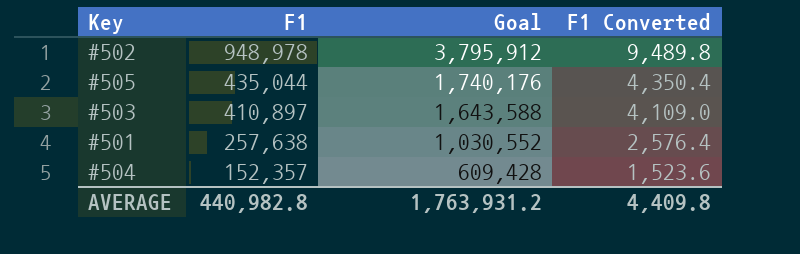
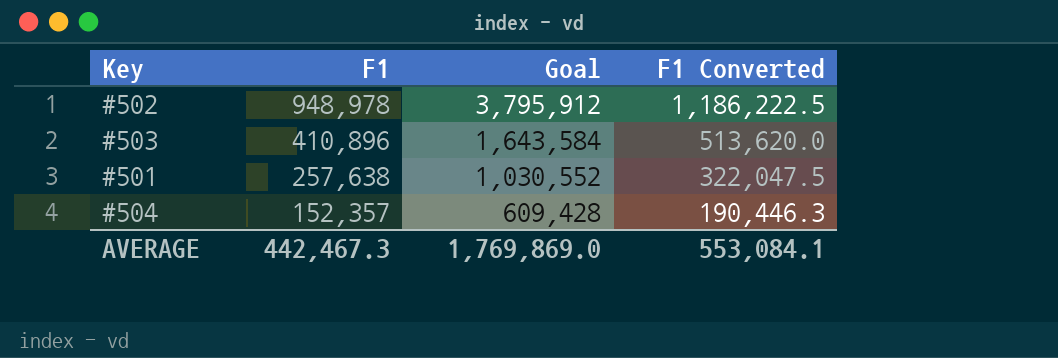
column F1 Converted | formula: [F1] * 0.01 -> [F1] * 1.25
row #505: 435,044 | 1,740,176 | 4,350.4 -> none
#503 | F1: 410,897 -> 410,896
#503 | Goal: 1,643,588 -> 1,643,584
AVERAGE | F1: 440,982.8 -> 442,467.3
AVERAGE | Goal: 1,763,931.2 -> 1,769,869.0
AVERAGE | F1 Converted: 4,409.8 -> 553,084.1

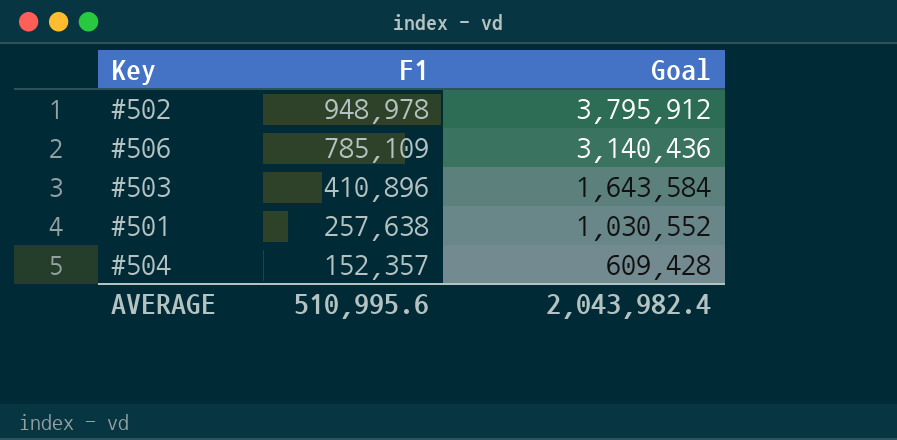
column F1 Converted | formula: [F1] * 1.25 -> none
row #506: none -> 785,109 | 3,140,436
AVERAGE | F1: 442,467.3 -> 510,995.6
AVERAGE | Goal: 1,769,869.0 -> 2,043,982.4

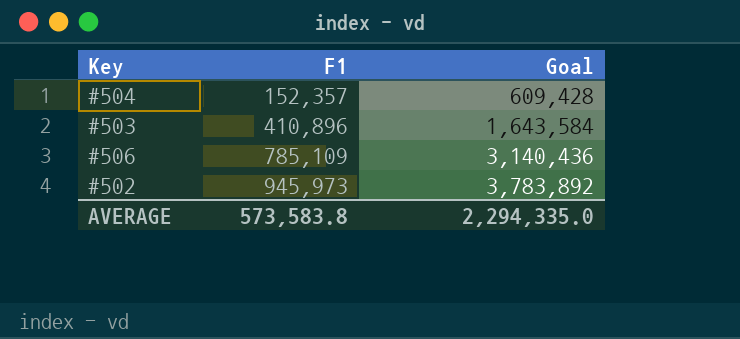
row order: F1 descending -> F1 ascending
row #501: 257,638 | 1,030,552 -> none
#502 | F1: 948,978 -> 945,973
#502 | Goal: 3,795,912 -> 3,783,892
AVERAGE | F1: 510,995.6 -> 573,583.8
AVERAGE | Goal: 2,043,982.4 -> 2,294,335.0

